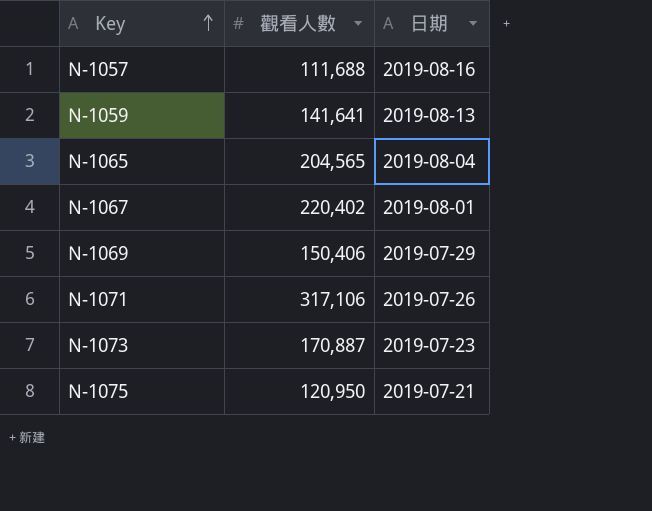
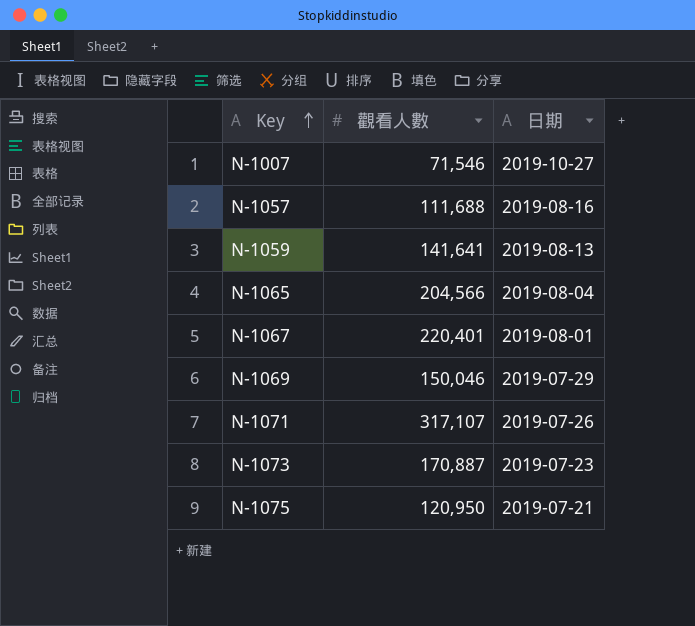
row N-1007: none -> 71,546 | 2019-10-27
N-1065 | 觀看人數: 204,565 -> 204,566
N-1067 | 觀看人數: 220,402 -> 220,401
N-1069 | 觀看人數: 150,406 -> 150,046
N-1071 | 觀看人數: 317,106 -> 317,107

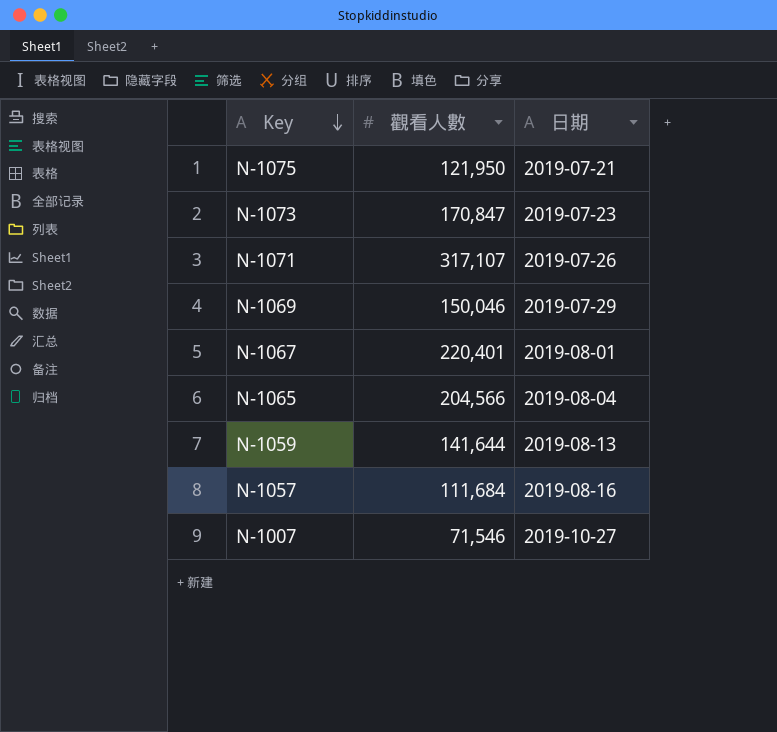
row order: Key ascending -> Key descending
N-1075 | 觀看人數: 120,950 -> 121,950
N-1073 | 觀看人數: 170,887 -> 170,847
N-1059 | 觀看人數: 141,641 -> 141,644
N-1057 | 觀看人數: 111,688 -> 111,684

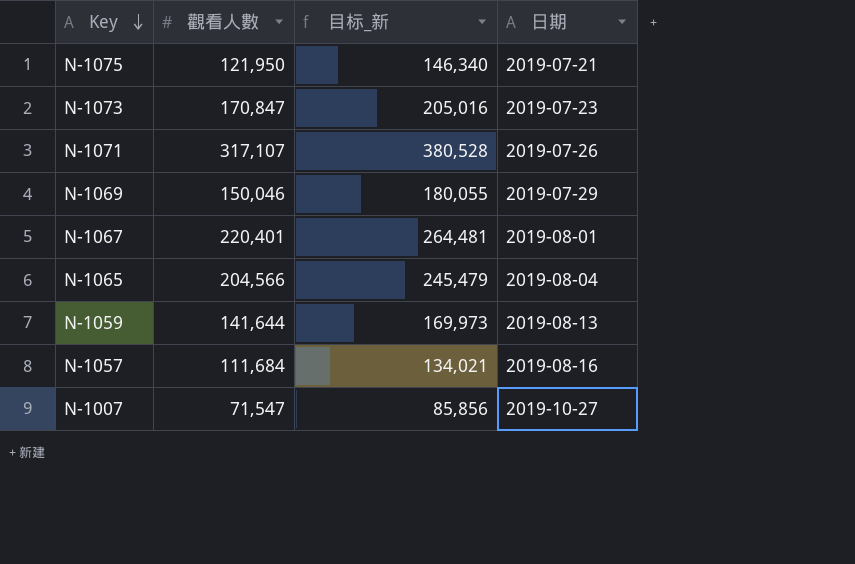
column 目标_新 | formula: none -> [觀看人數] * 1.2
N-1007 | 觀看人數: 71,546 -> 71,547

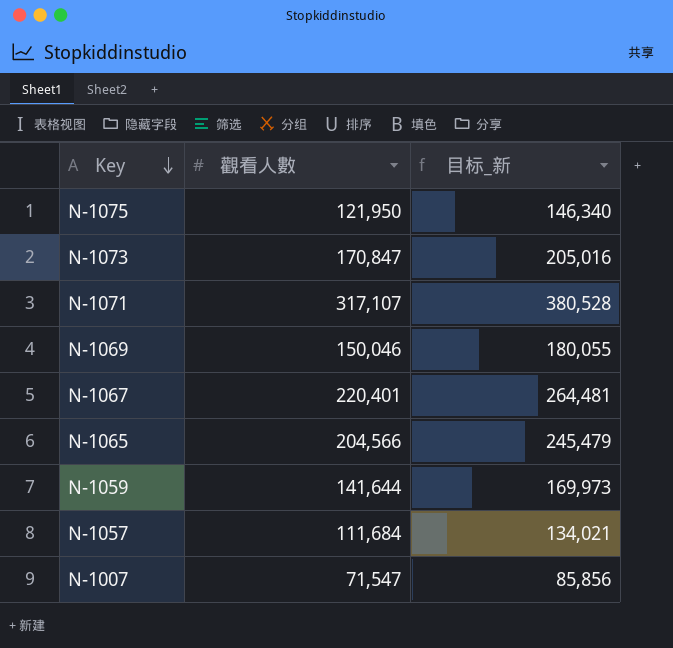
column 日期 | position: 4 -> none

